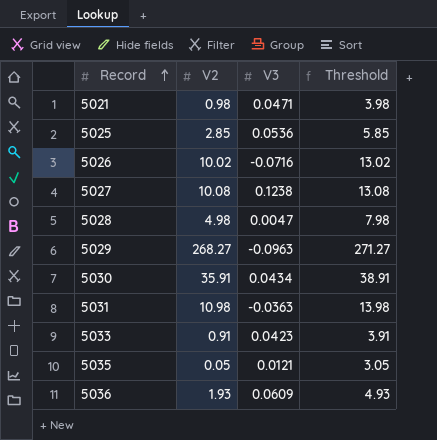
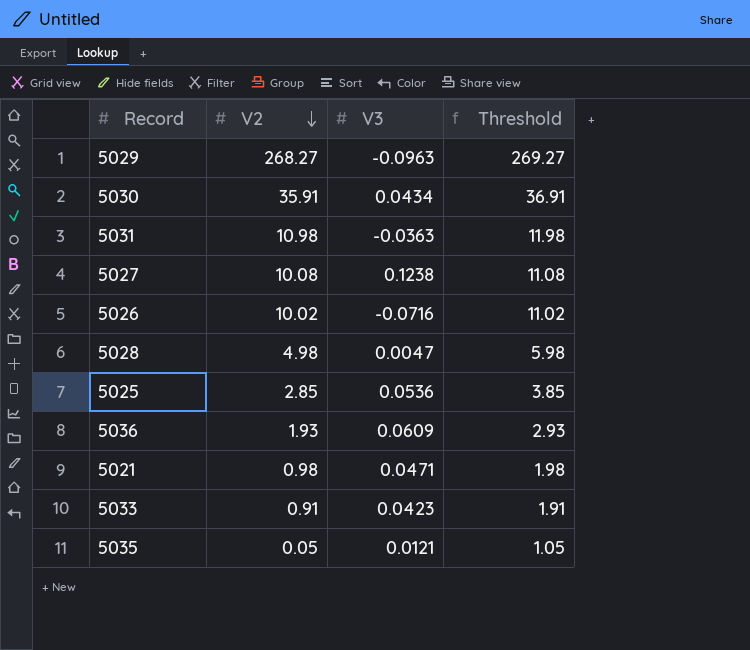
row order: Record ascending -> V2 descending
column Threshold | formula: [V2] + 3 -> [V2] + 1

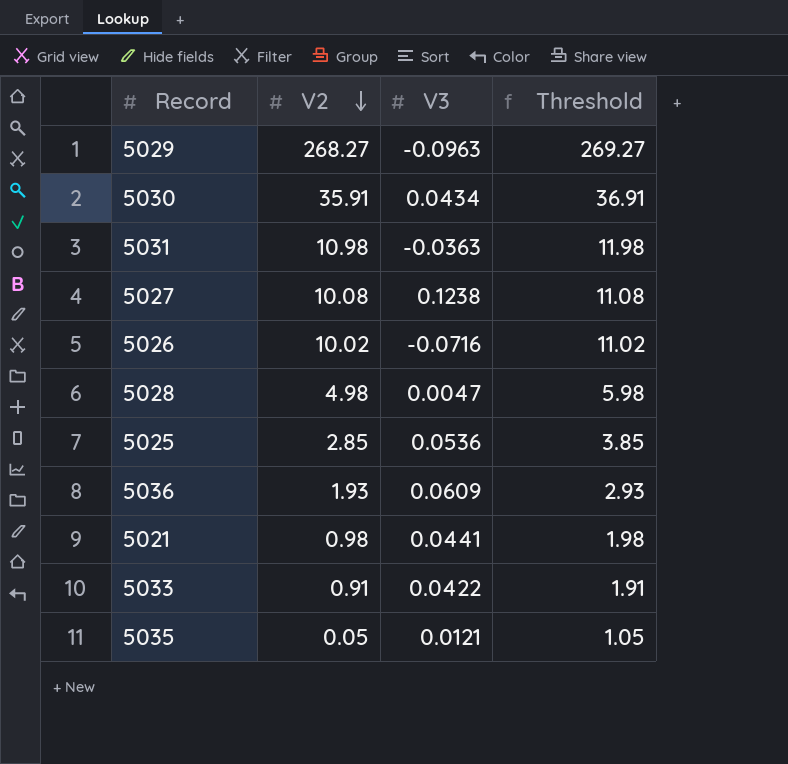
5021 | V3: 0.0471 -> 0.0441
5033 | V3: 0.0423 -> 0.0422

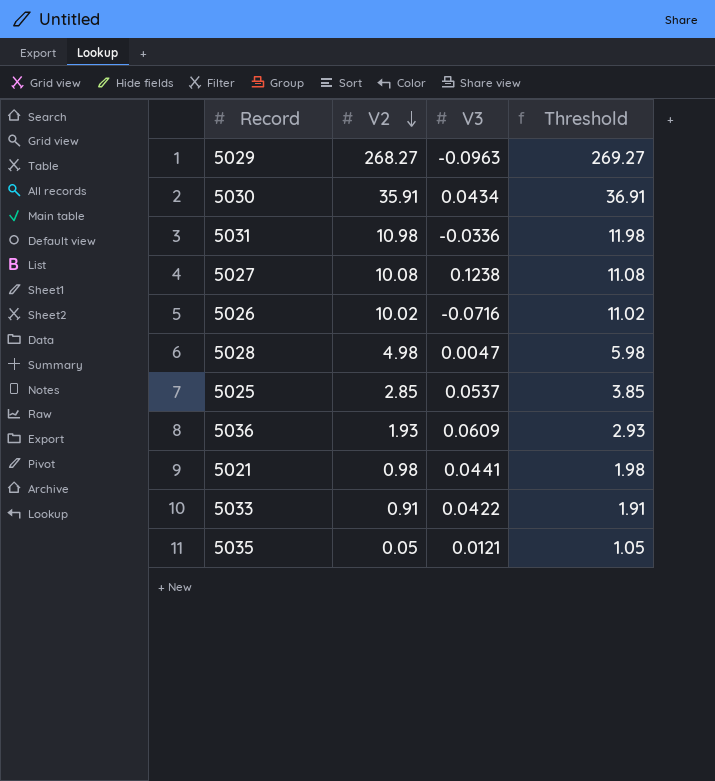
5031 | V3: -0.0363 -> -0.0336
5025 | V3: 0.0536 -> 0.0537

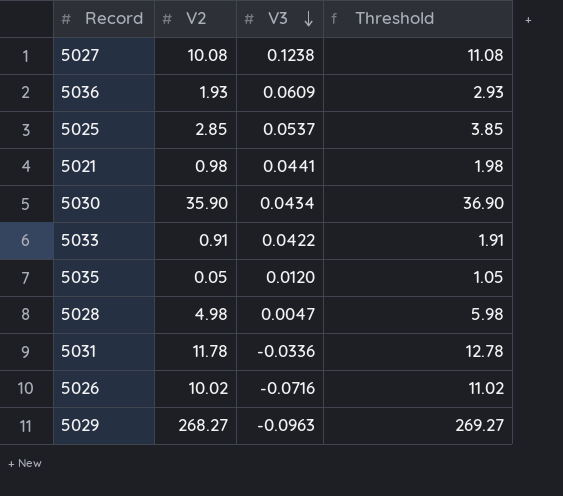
row order: V2 descending -> V3 descending
5030 | V2: 35.91 -> 35.90
5030 | Threshold: 36.91 -> 36.90
5035 | V3: 0.0121 -> 0.0120
5031 | V2: 10.98 -> 11.78
5031 | Threshold: 11.98 -> 12.78

